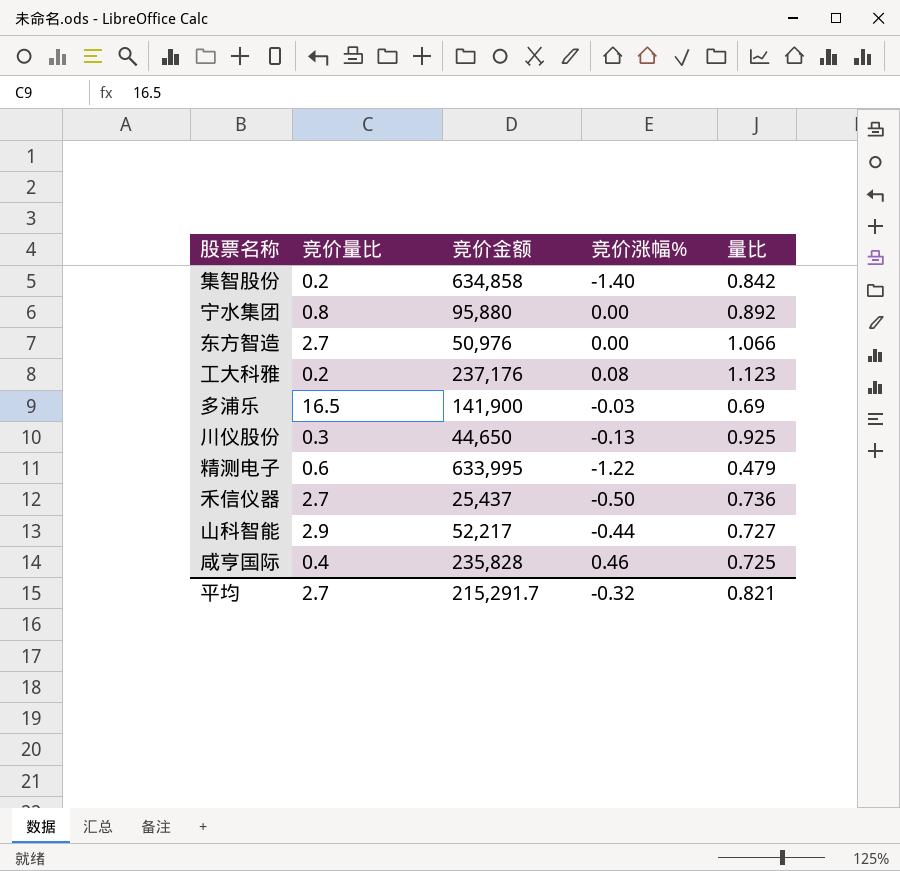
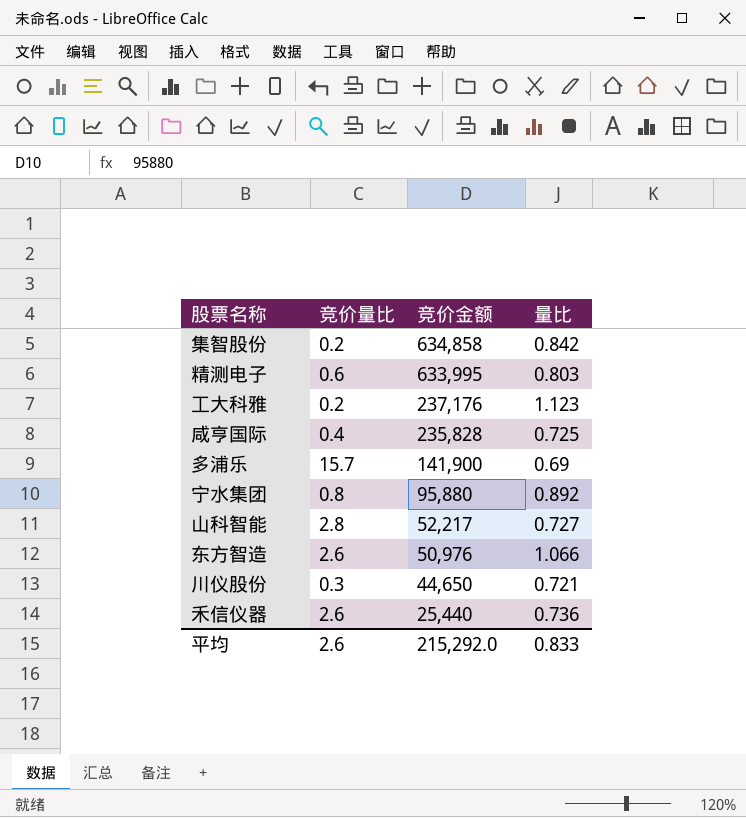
row order: none -> 竞价金额 descending
column 竞价涨幅% | position: 4 -> none
精测电子 | 量比: 0.479 -> 0.803
多浦乐 | 竞价量比: 16.5 -> 15.7
山科智能 | 竞价量比: 2.9 -> 2.8
东方智造 | 竞价量比: 2.7 -> 2.6
川仪股份 | 量比: 0.925 -> 0.721
禾信仪器 | 竞价量比: 2.7 -> 2.6
禾信仪器 | 竞价金额: 25,437 -> 25,440
平均 | 竞价量比: 2.7 -> 2.6
平均 | 竞价金额: 215,291.7 -> 215,292.0
平均 | 量比: 0.821 -> 0.833

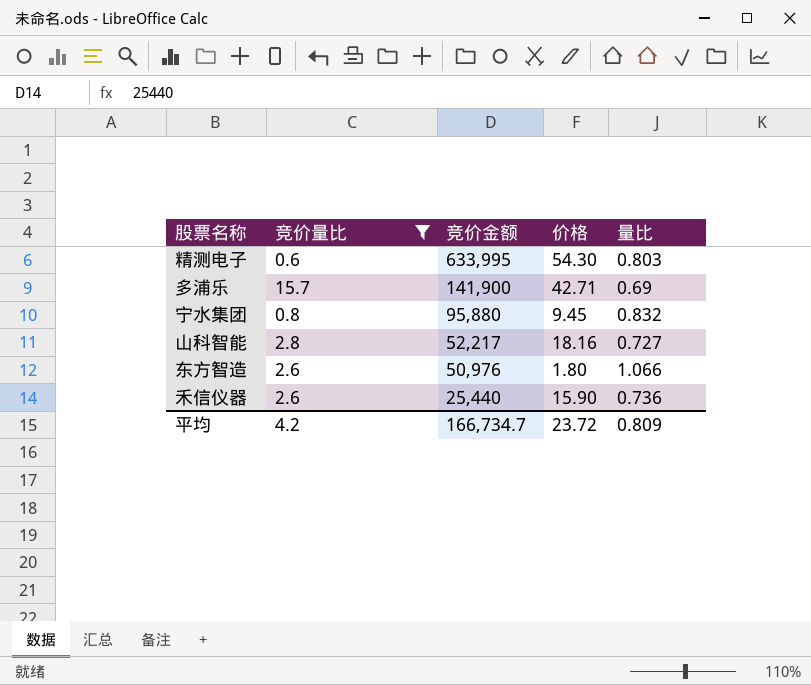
filter: none -> 竞价量比 >= 0.6
column 价格 | position: none -> 4
宁水集团 | 量比: 0.892 -> 0.832
平均 | 竞价量比: 2.6 -> 4.2
平均 | 竞价金额: 215,292.0 -> 166,734.7
平均 | 量比: 0.833 -> 0.809

